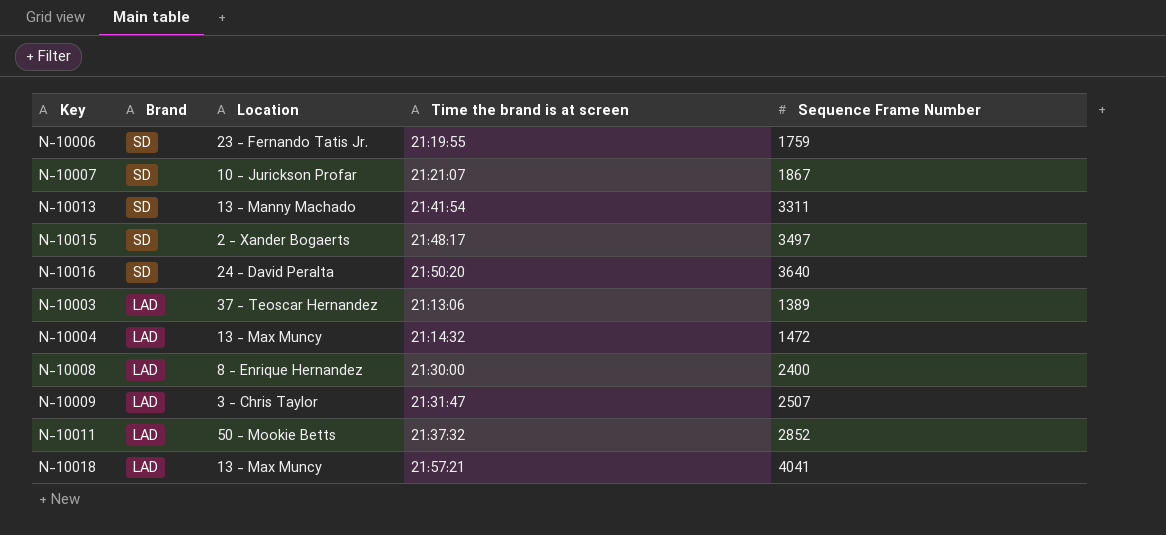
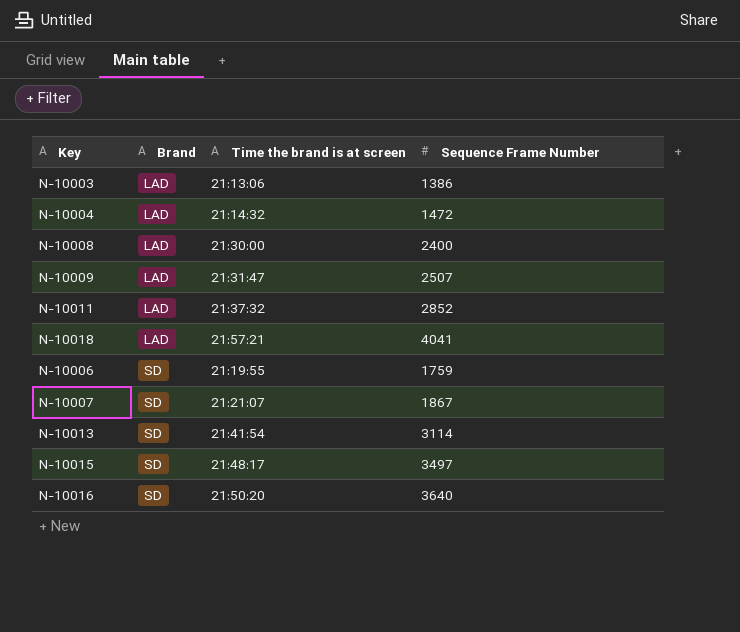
row order: Brand descending -> Brand ascending
column Location | position: 3 -> none
N-10003 | Sequence Frame Number: 1389 -> 1386
N-10013 | Sequence Frame Number: 3311 -> 3114

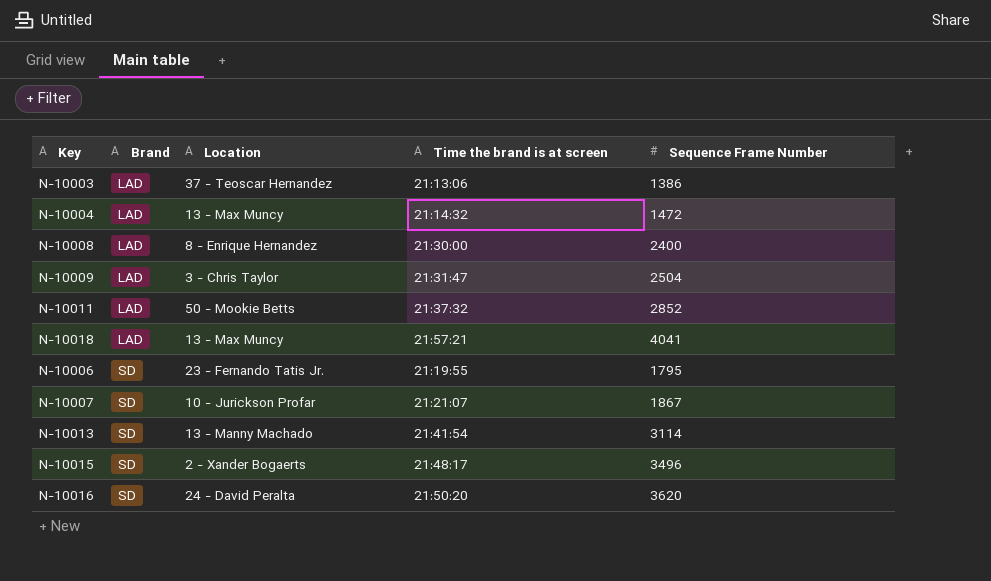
column Location | position: none -> 3
N-10009 | Sequence Frame Number: 2507 -> 2504
N-10006 | Sequence Frame Number: 1759 -> 1795
N-10015 | Sequence Frame Number: 3497 -> 3496
N-10016 | Sequence Frame Number: 3640 -> 3620

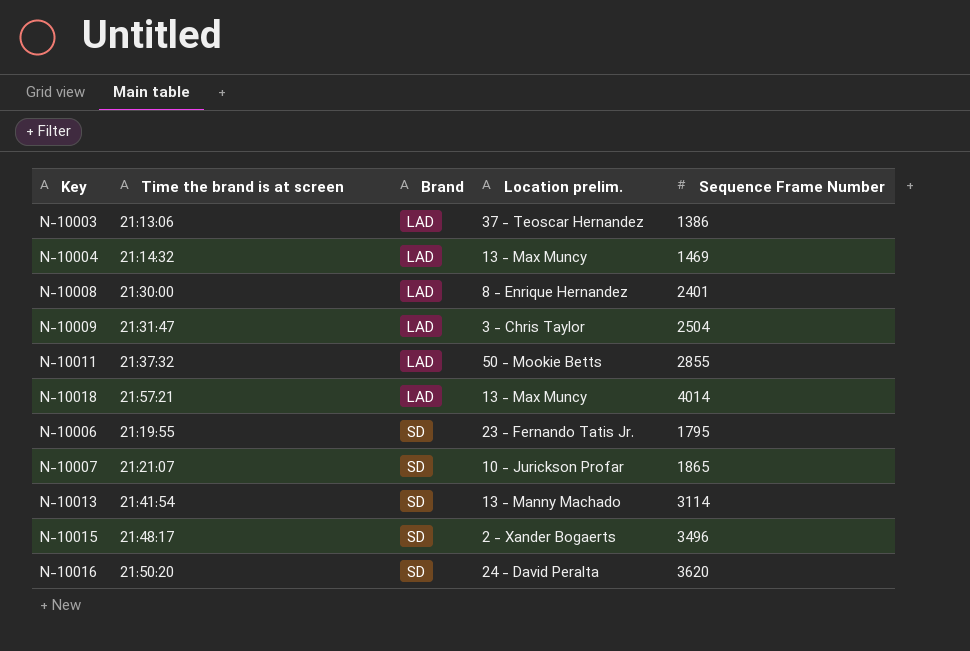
column Time the brand is at screen | position: 4 -> 2
column name: Location -> Location prelim.
N-10004 | Sequence Frame Number: 1472 -> 1469
N-10008 | Sequence Frame Number: 2400 -> 2401
N-10011 | Sequence Frame Number: 2852 -> 2855
N-10018 | Sequence Frame Number: 4041 -> 4014
N-10007 | Sequence Frame Number: 1867 -> 1865

